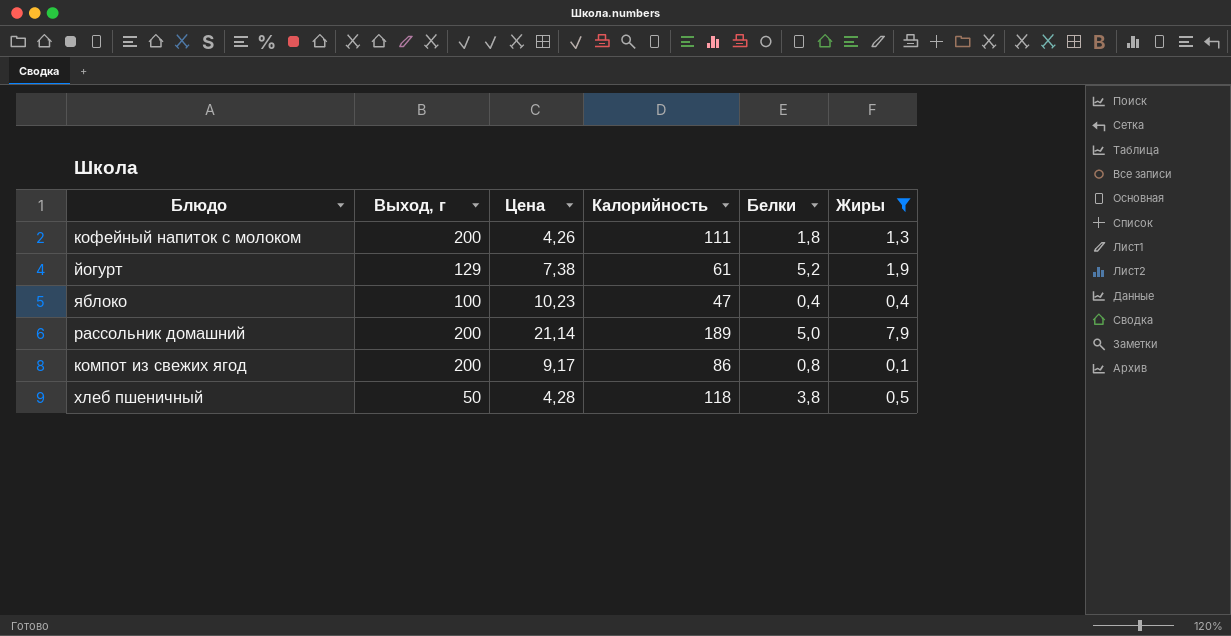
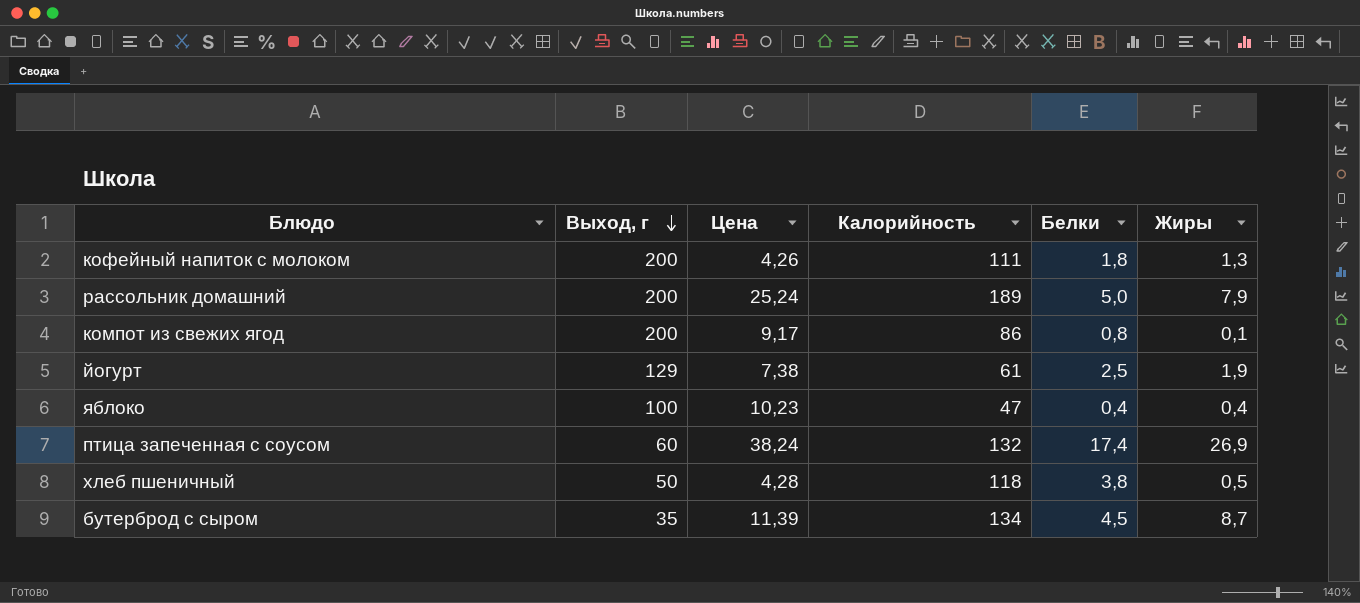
filter: Жиры <= 7,9 -> none
row order: none -> Выход, г descending
рассольник домашний | Цена: 21,14 -> 25,24
йогурт | Белки: 5,2 -> 2,5

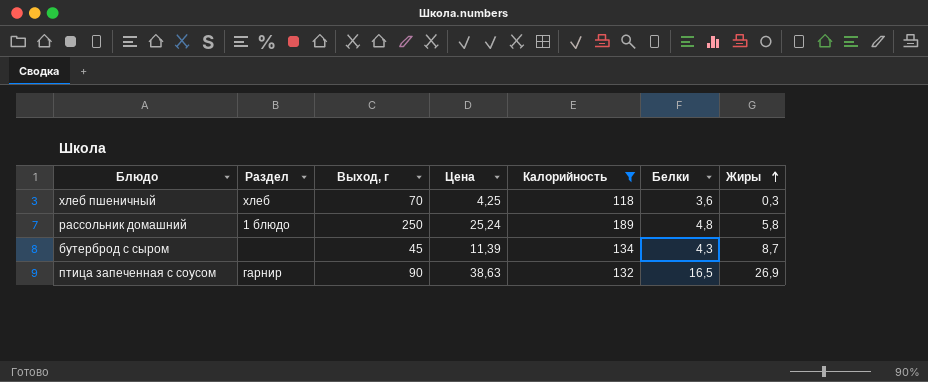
filter: none -> Калорийность >= 118
row order: Выход, г descending -> Жиры ascending
column Раздел | position: none -> 2
хлеб пшеничный | Выход, г: 50 -> 70
хлеб пшеничный | Цена: 4,28 -> 4,25
хлеб пшеничный | Белки: 3,8 -> 3,6
хлеб пшеничный | Жиры: 0,5 -> 0,3
рассольник домашний | Выход, г: 200 -> 250
рассольник домашний | Белки: 5,0 -> 4,8
рассольник домашний | Жиры: 7,9 -> 5,8
бутерброд с сыром | Выход, г: 35 -> 45
бутерброд с сыром | Белки: 4,5 -> 4,3
птица запеченная с соусом | Выход, г: 60 -> 90
птица запеченная с соусом | Цена: 38,24 -> 38,63
птица запеченная с соусом | Белки: 17,4 -> 16,5

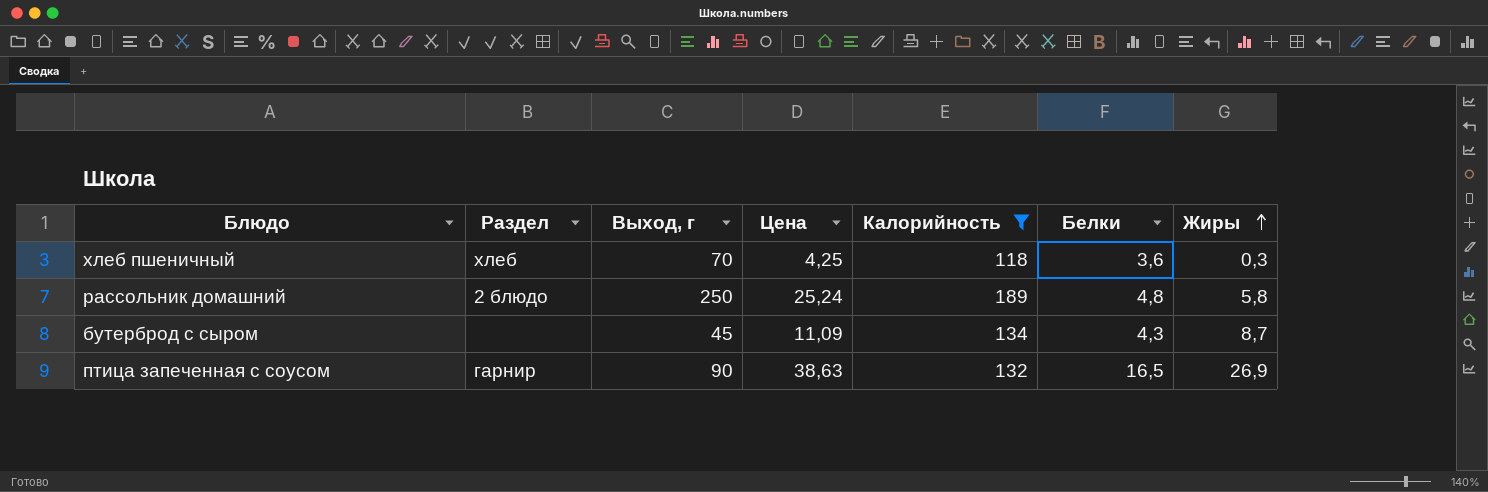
рассольник домашний | Раздел: 1 блюдо -> 2 блюдо
бутерброд с сыром | Цена: 11,39 -> 11,09

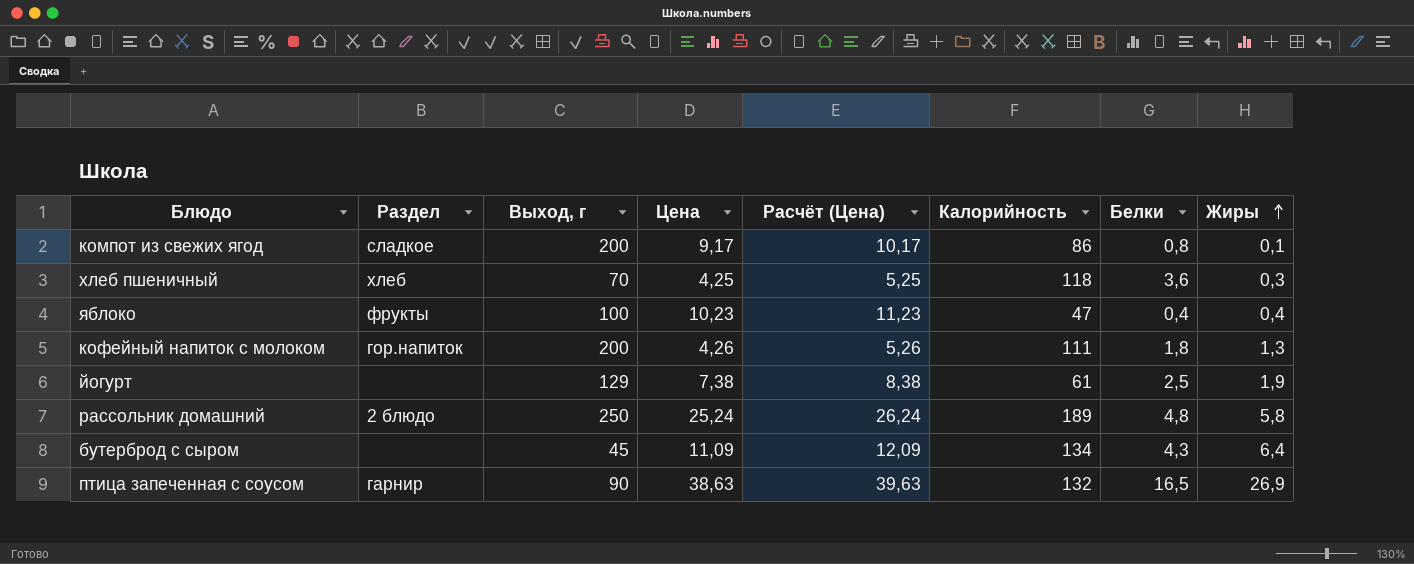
filter: Калорийность >= 118 -> none
column Расчёт (Цена) | formula: none -> [Цена] + 1
бутерброд с сыром | Жиры: 8,7 -> 6,4

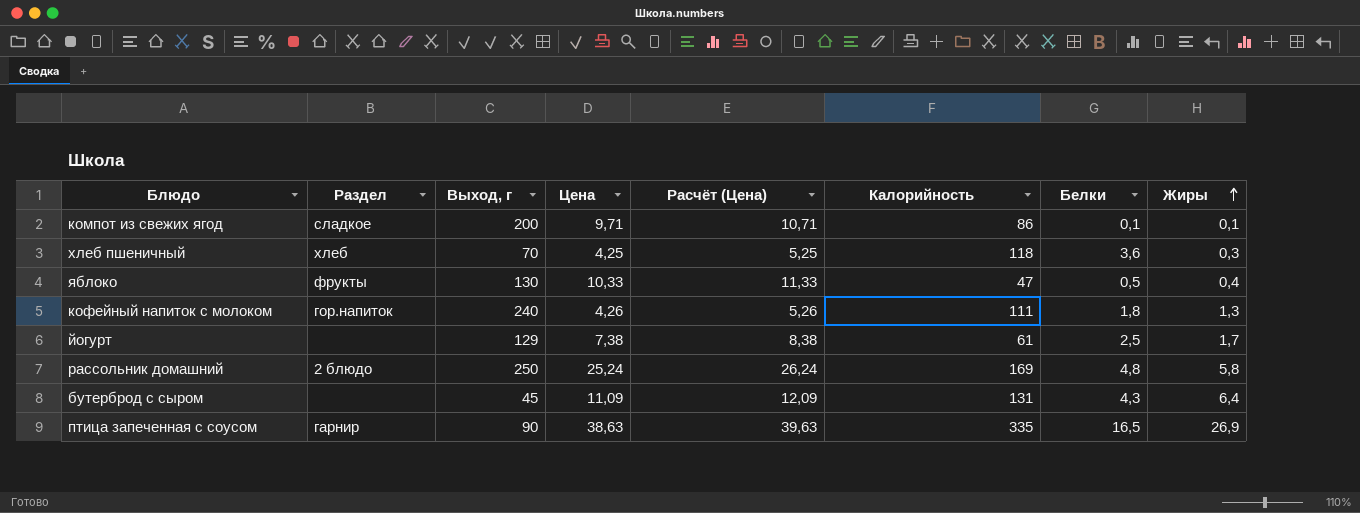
компот из свежих ягод | Цена: 9,17 -> 9,71
компот из свежих ягод | Расчёт (Цена): 10,17 -> 10,71
компот из свежих ягод | Белки: 0,8 -> 0,1
яблоко | Выход, г: 100 -> 130
яблоко | Цена: 10,23 -> 10,33
яблоко | Расчёт (Цена): 11,23 -> 11,33
яблоко | Белки: 0,4 -> 0,5
кофейный напиток с молоком | Выход, г: 200 -> 240
йогурт | Жиры: 1,9 -> 1,7
рассольник домашний | Калорийность: 189 -> 169
бутерброд с сыром | Калорийность: 134 -> 131
птица запеченная с соусом | Калорийность: 132 -> 335

